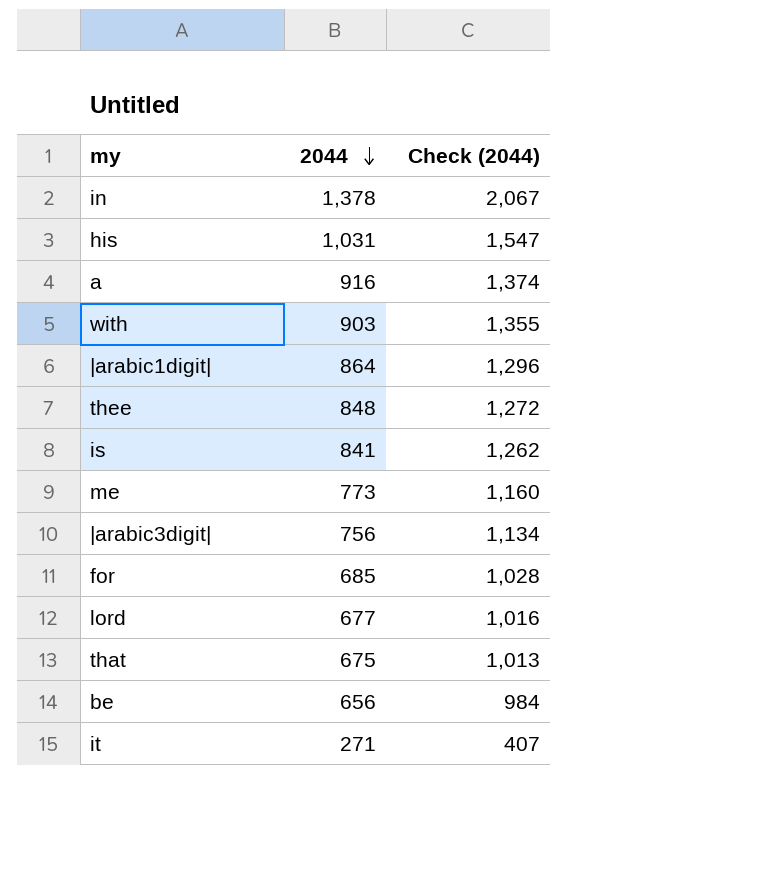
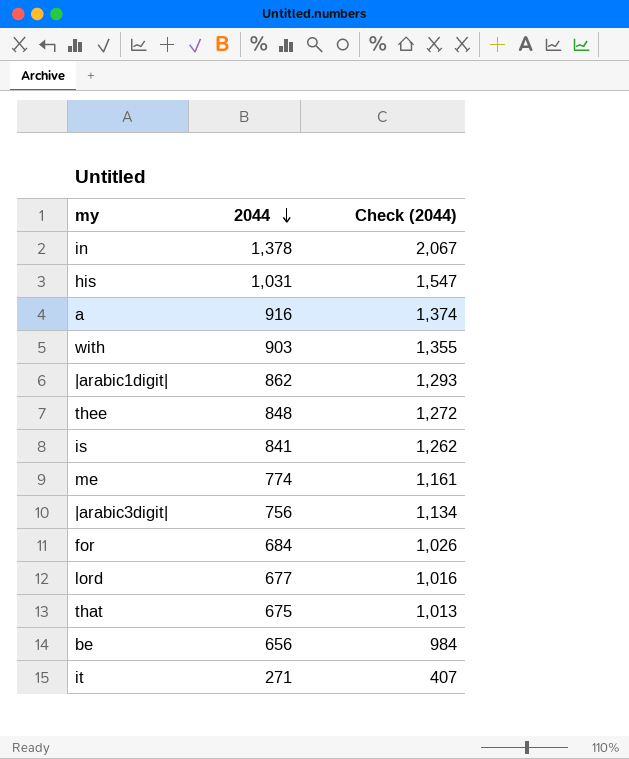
|arabic1digit| | 2044: 864 -> 862
|arabic1digit| | Check (2044): 1,296 -> 1,293
me | 2044: 773 -> 774
me | Check (2044): 1,160 -> 1,161
for | 2044: 685 -> 684
for | Check (2044): 1,028 -> 1,026

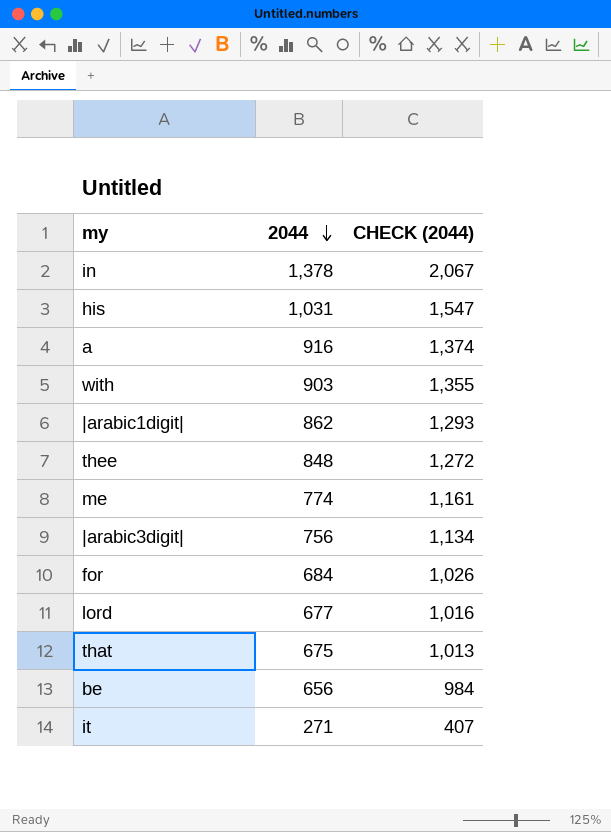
column name: Check (2044) -> CHECK (2044)
row is: 841 | 1,262 -> none

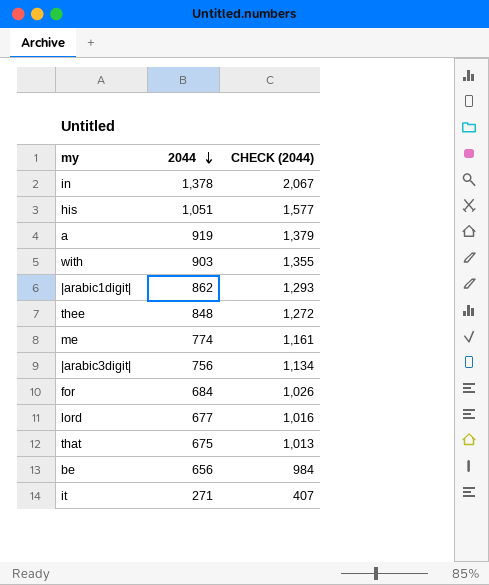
his | 2044: 1,031 -> 1,051
his | CHECK (2044): 1,547 -> 1,577
a | 2044: 916 -> 919
a | CHECK (2044): 1,374 -> 1,379

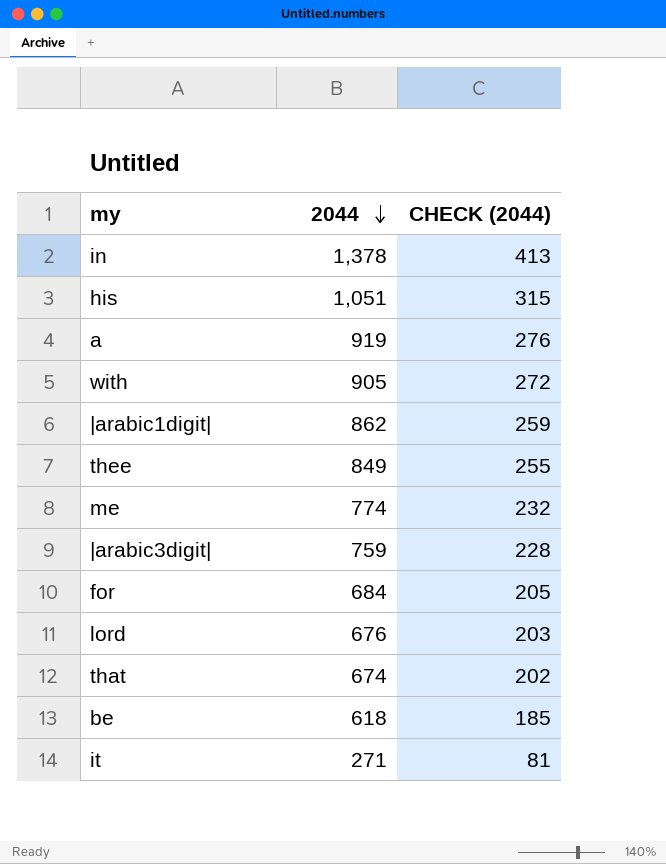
column CHECK (2044) | formula: [2044] * 1.5 -> [2044] * 0.3
with | 2044: 903 -> 905
thee | 2044: 848 -> 849
|arabic3digit| | 2044: 756 -> 759
lord | 2044: 677 -> 676
that | 2044: 675 -> 674
be | 2044: 656 -> 618

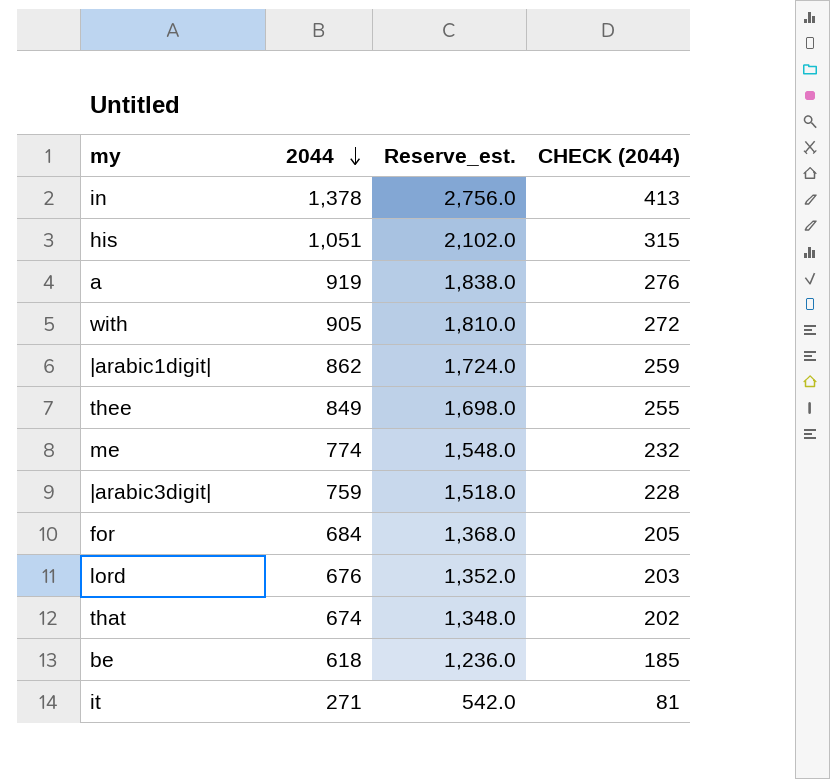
column Reserve_est. | formula: none -> [2044] * 2

